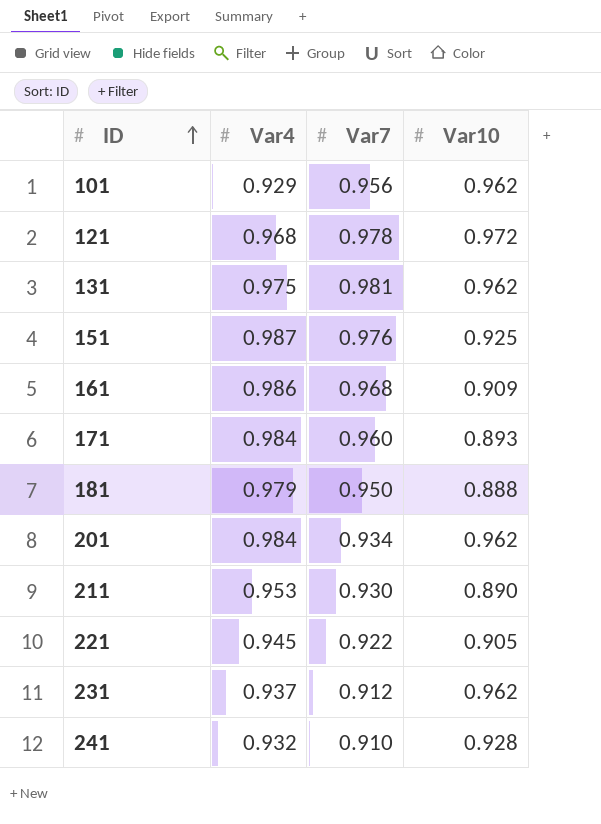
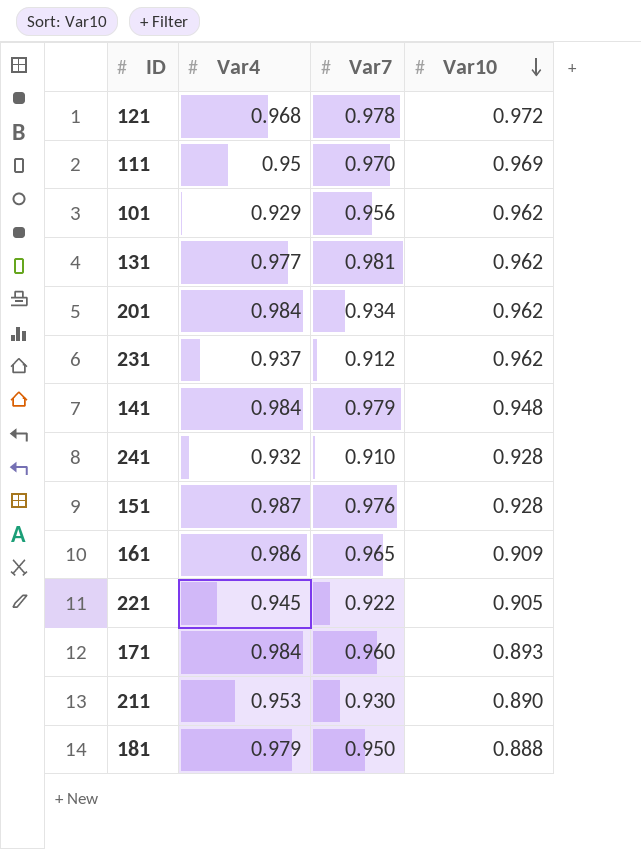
row order: ID ascending -> Var10 descending
row 111: none -> 0.95 | 0.970 | 0.969
131 | Var4: 0.975 -> 0.977
row 141: none -> 0.984 | 0.979 | 0.948
151 | Var10: 0.925 -> 0.928
161 | Var7: 0.968 -> 0.965

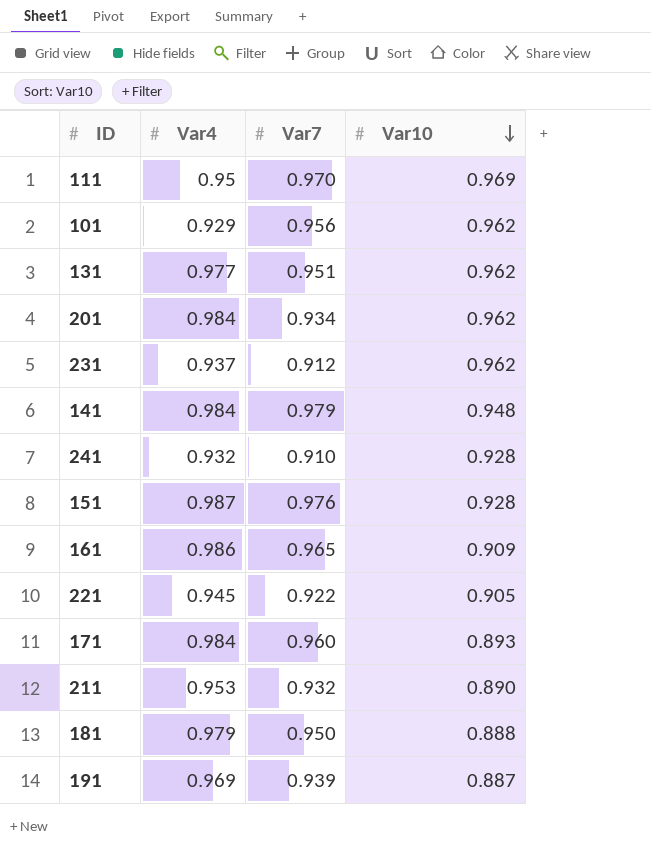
row 121: 0.968 | 0.978 | 0.972 -> none
131 | Var7: 0.981 -> 0.951
211 | Var7: 0.930 -> 0.932
row 191: none -> 0.969 | 0.939 | 0.887

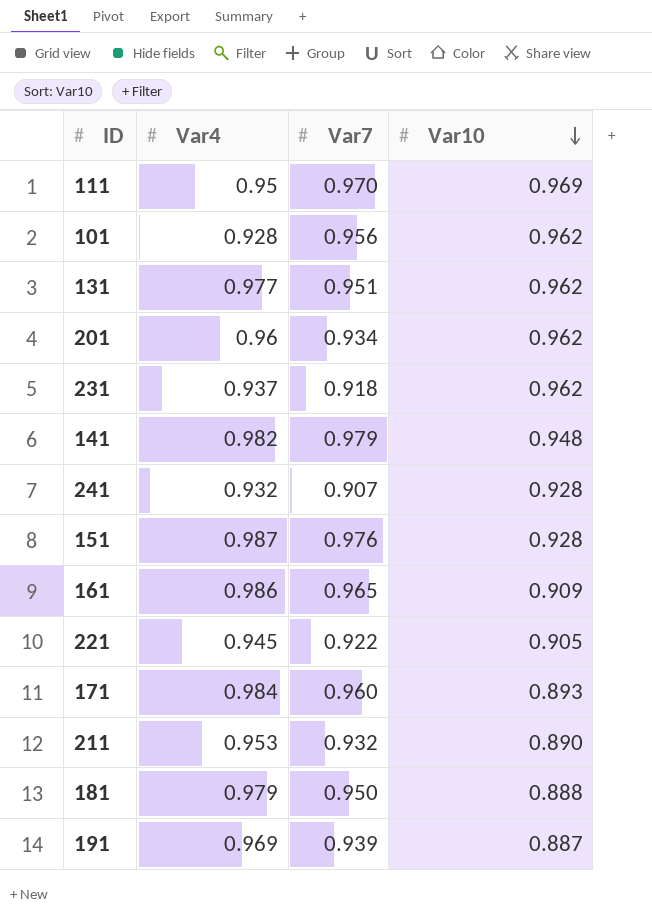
101 | Var4: 0.929 -> 0.928
201 | Var4: 0.984 -> 0.96
231 | Var7: 0.912 -> 0.918
141 | Var4: 0.984 -> 0.982
241 | Var7: 0.910 -> 0.907

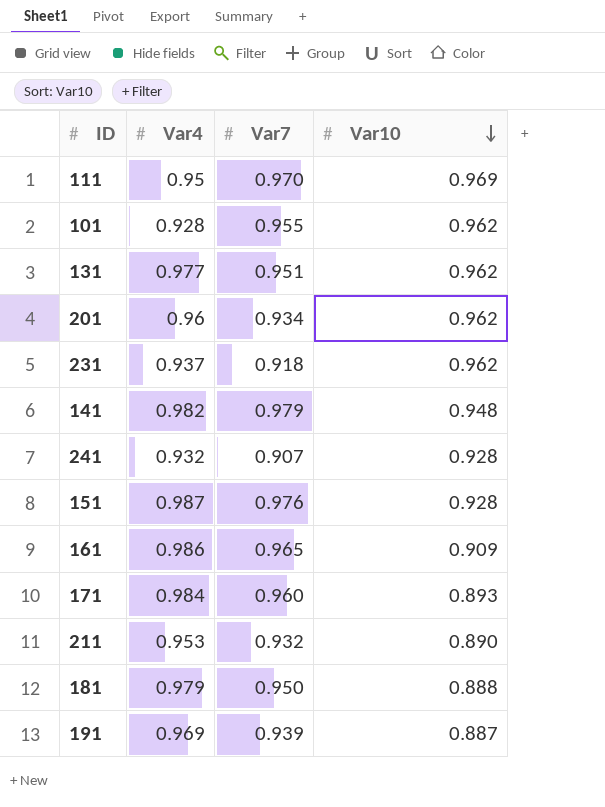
row 221: 0.945 | 0.922 | 0.905 -> none
101 | Var7: 0.956 -> 0.955

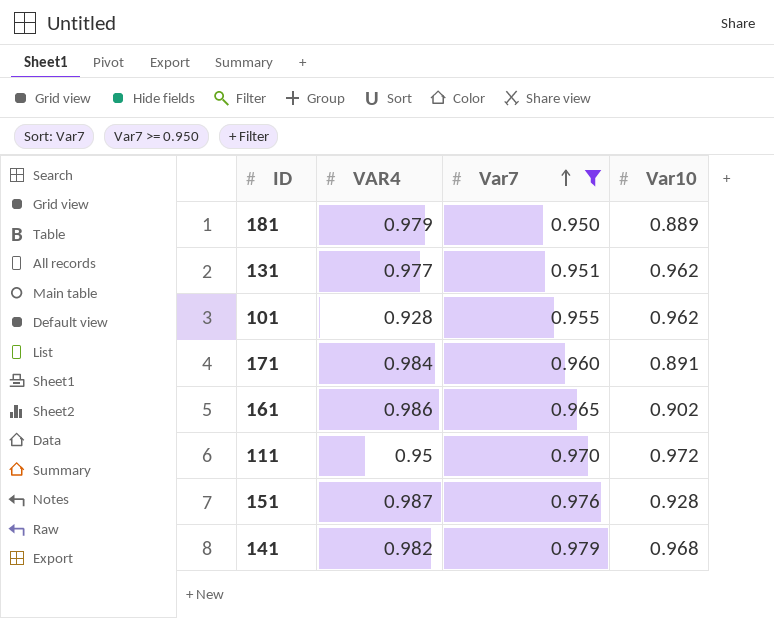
filter: none -> Var7 >= 0.950
row order: Var10 descending -> Var7 ascending
column name: Var4 -> VAR4
181 | Var10: 0.888 -> 0.889
171 | Var10: 0.893 -> 0.891
161 | Var10: 0.909 -> 0.902
111 | Var10: 0.969 -> 0.972
141 | Var10: 0.948 -> 0.968

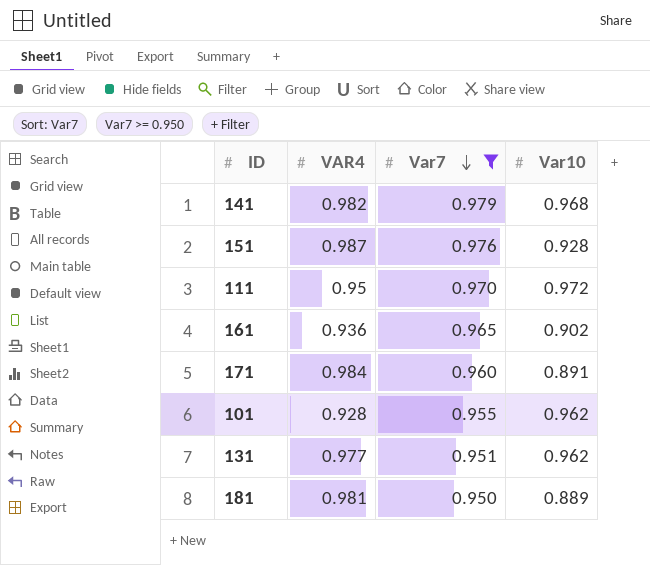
row order: Var7 ascending -> Var7 descending
161 | VAR4: 0.986 -> 0.936
181 | VAR4: 0.979 -> 0.981

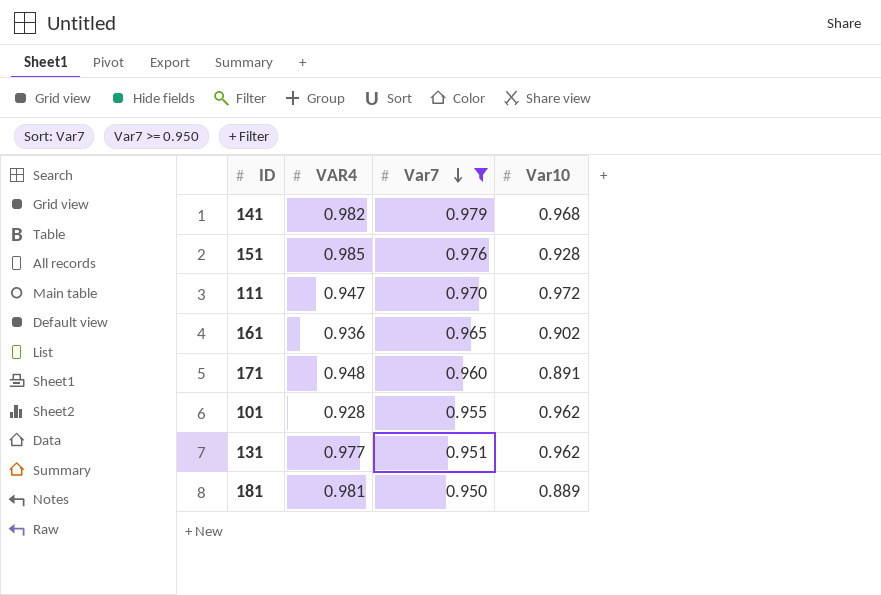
151 | VAR4: 0.987 -> 0.985
111 | VAR4: 0.95 -> 0.947
171 | VAR4: 0.984 -> 0.948

